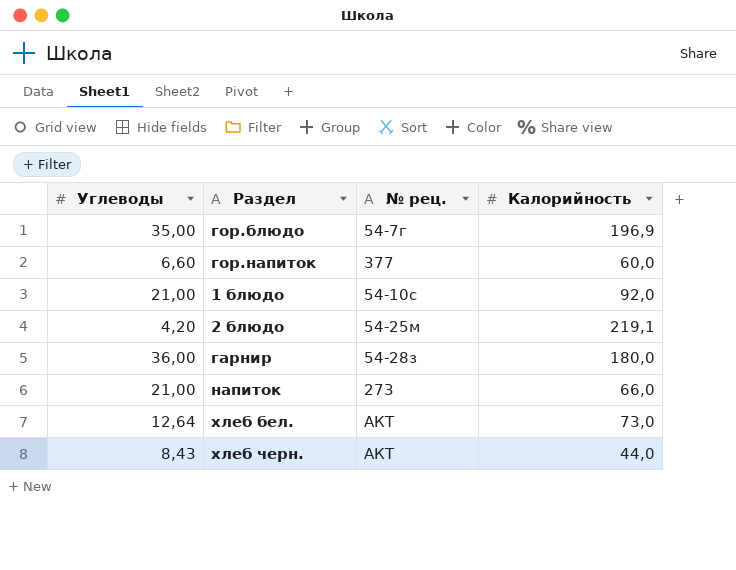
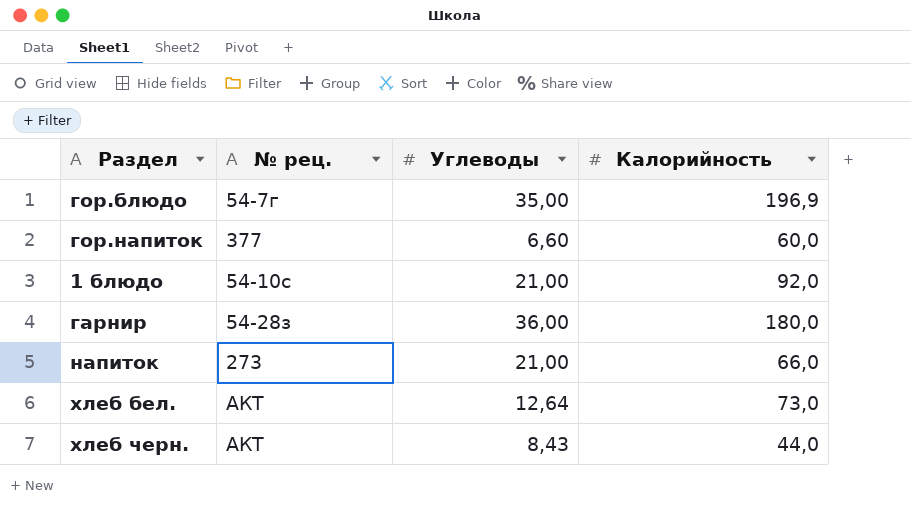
column Углеводы | position: 1 -> 3
row 2 блюдо: 4,20 | 54-25м | 219,1 -> none

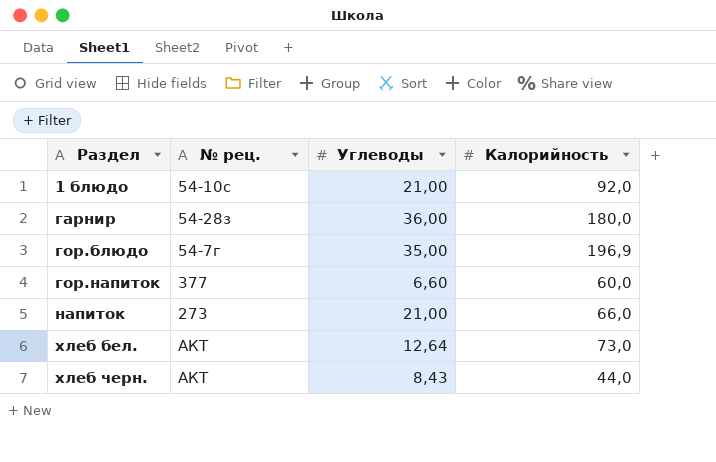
row order: none -> Раздел ascending

